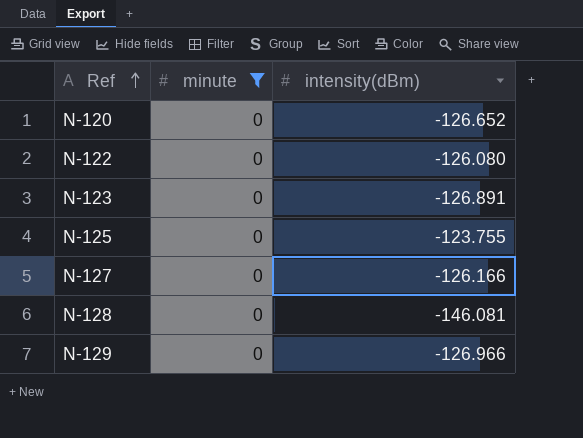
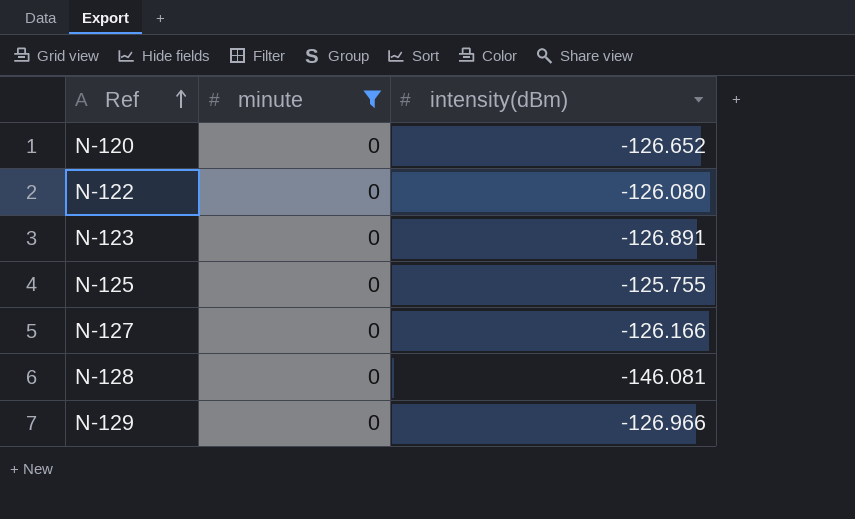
N-125 | intensity(dBm): -123.755 -> -125.755

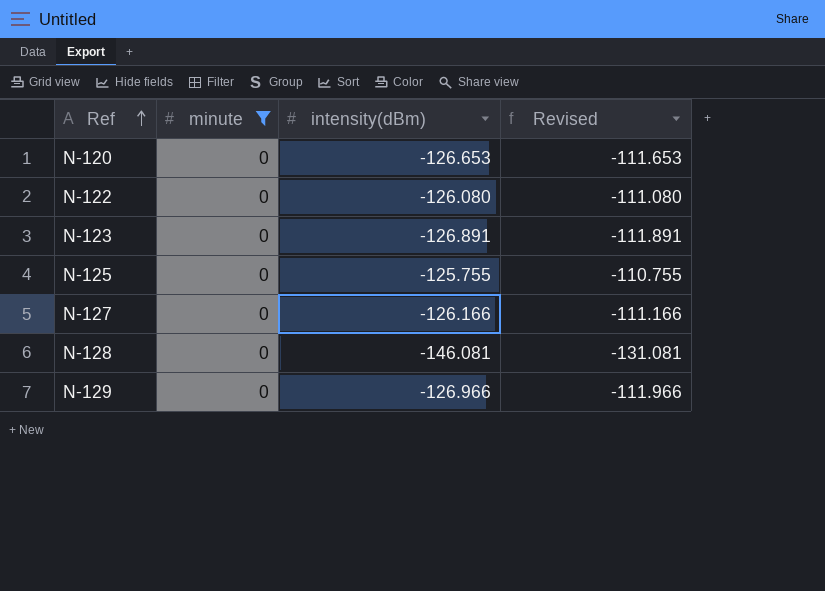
column Revised | formula: none -> [intensity(dBm)] + 15
N-120 | intensity(dBm): -126.652 -> -126.653

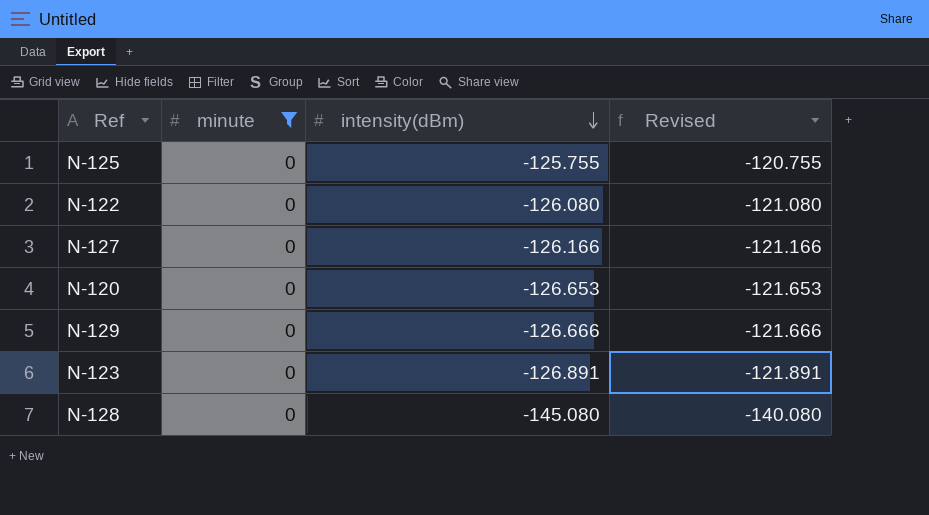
row order: Ref ascending -> intensity(dBm) descending
column Revised | formula: [intensity(dBm)] + 15 -> [intensity(dBm)] + 5
N-129 | intensity(dBm): -126.966 -> -126.666
N-128 | intensity(dBm): -146.081 -> -145.080

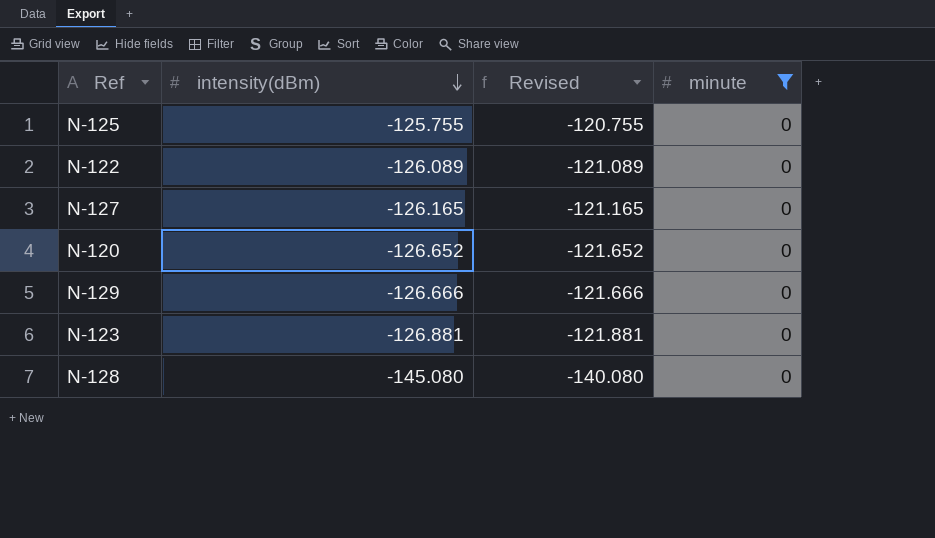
column minute | position: 2 -> 4
N-122 | intensity(dBm): -126.080 -> -126.089
N-122 | Revised: -121.080 -> -121.089
N-127 | intensity(dBm): -126.166 -> -126.165
N-127 | Revised: -121.166 -> -121.165
N-120 | intensity(dBm): -126.653 -> -126.652
N-120 | Revised: -121.653 -> -121.652
N-123 | intensity(dBm): -126.891 -> -126.881
N-123 | Revised: -121.891 -> -121.881

